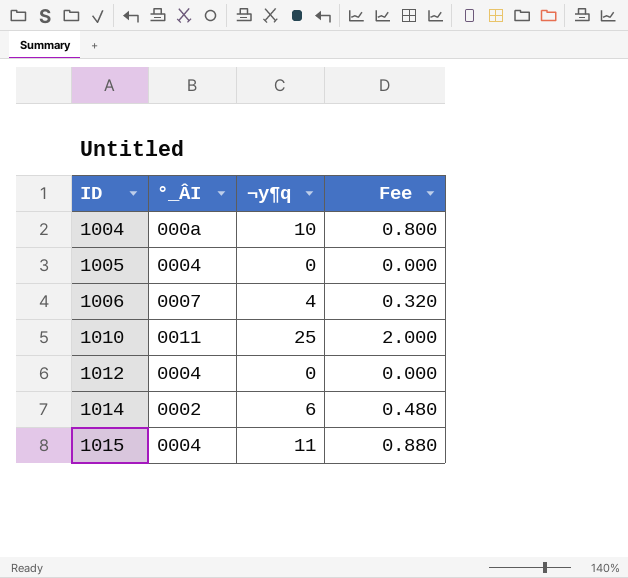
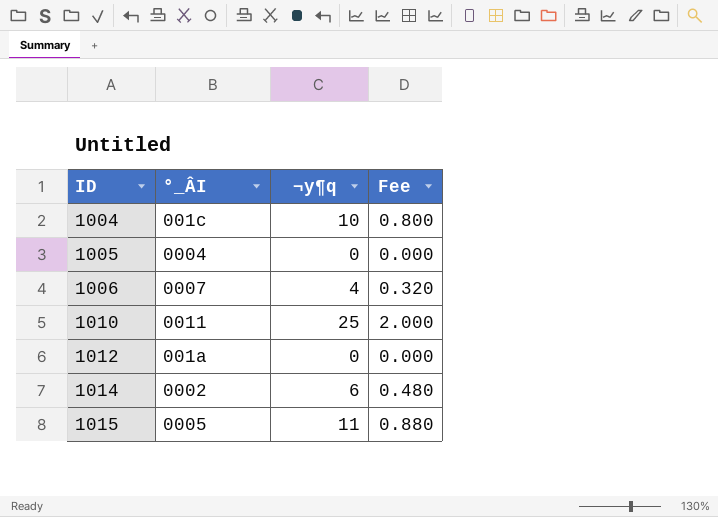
1004 | °_ÂI: 000a -> 001c
1012 | °_ÂI: 0004 -> 001a
1015 | °_ÂI: 0004 -> 0005

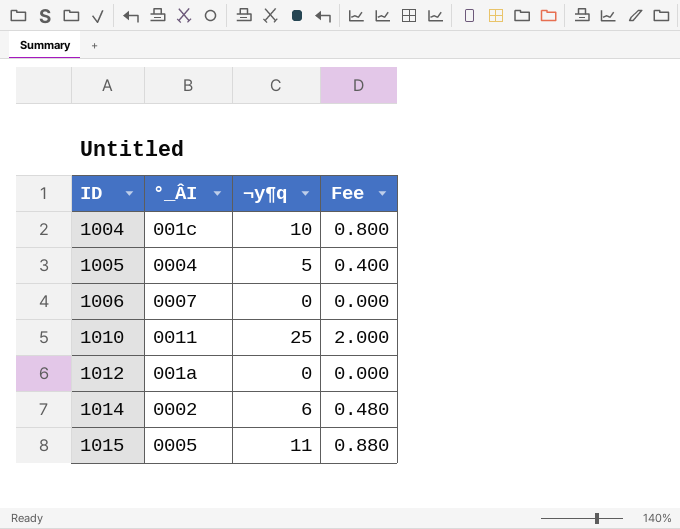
1005 | ¬y¶q: 0 -> 5
1005 | Fee: 0.000 -> 0.400
1006 | ¬y¶q: 4 -> 0
1006 | Fee: 0.320 -> 0.000

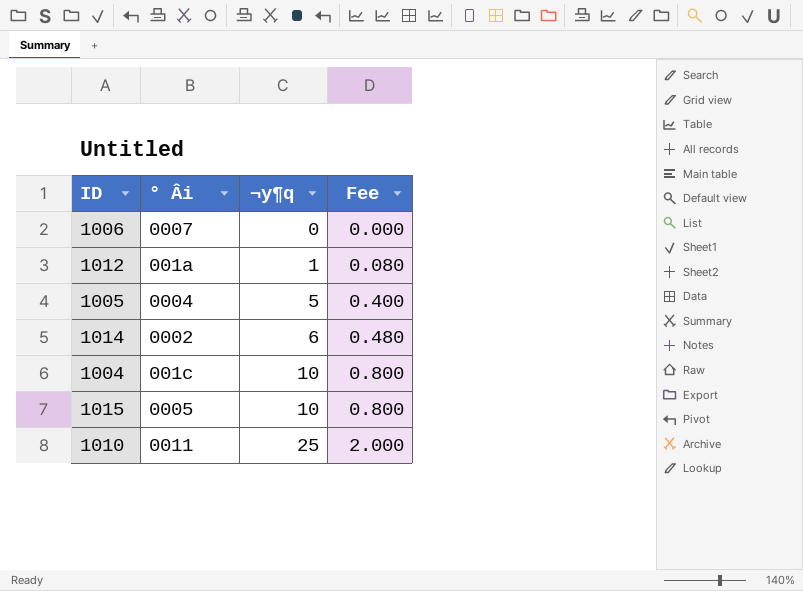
row order: ID ascending -> ¬y¶q ascending
column name: °_ÂI -> ° Âi
1012 | ¬y¶q: 0 -> 1
1012 | Fee: 0.000 -> 0.080
1015 | ¬y¶q: 11 -> 10
1015 | Fee: 0.880 -> 0.800

